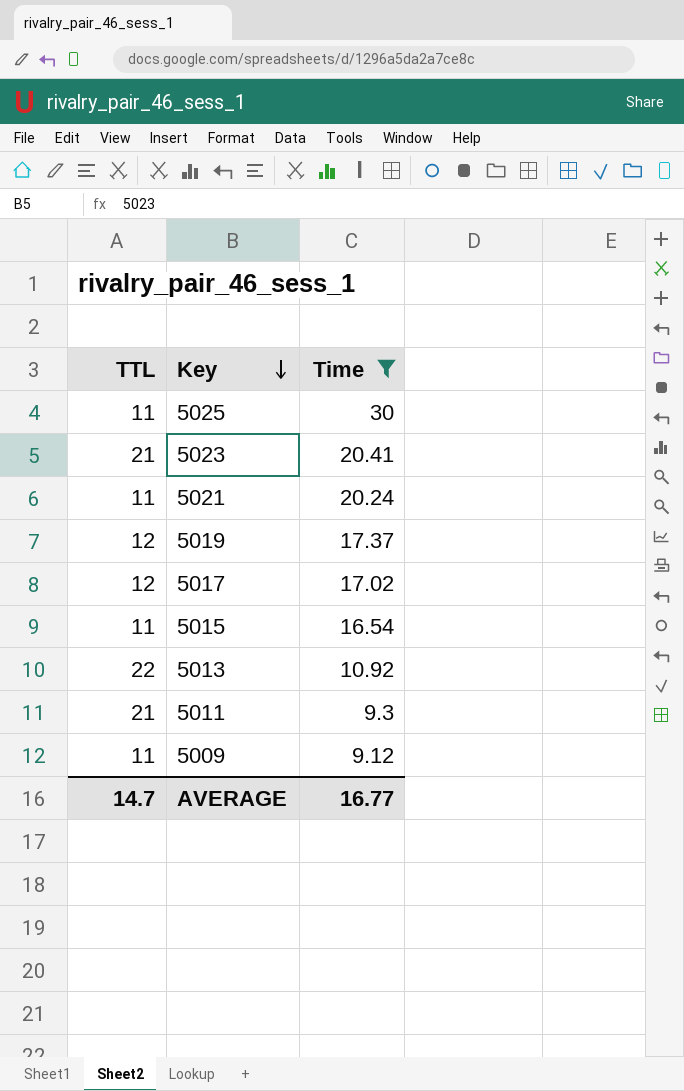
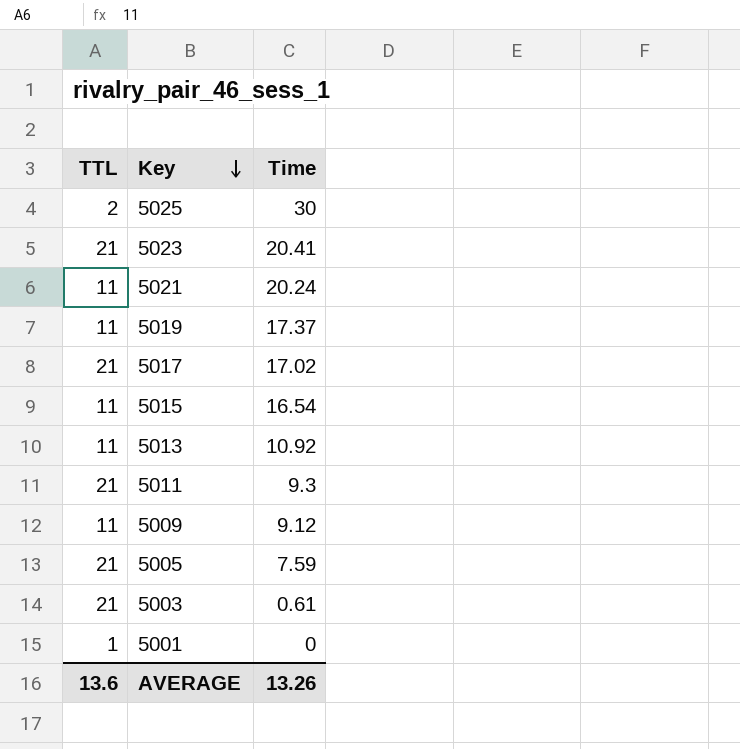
filter: Time >= 9.12 -> none
5025 | TTL: 11 -> 2
5019 | TTL: 12 -> 11
5017 | TTL: 12 -> 21
5013 | TTL: 22 -> 11
AVERAGE | TTL: 14.7 -> 13.6
AVERAGE | Time: 16.77 -> 13.26

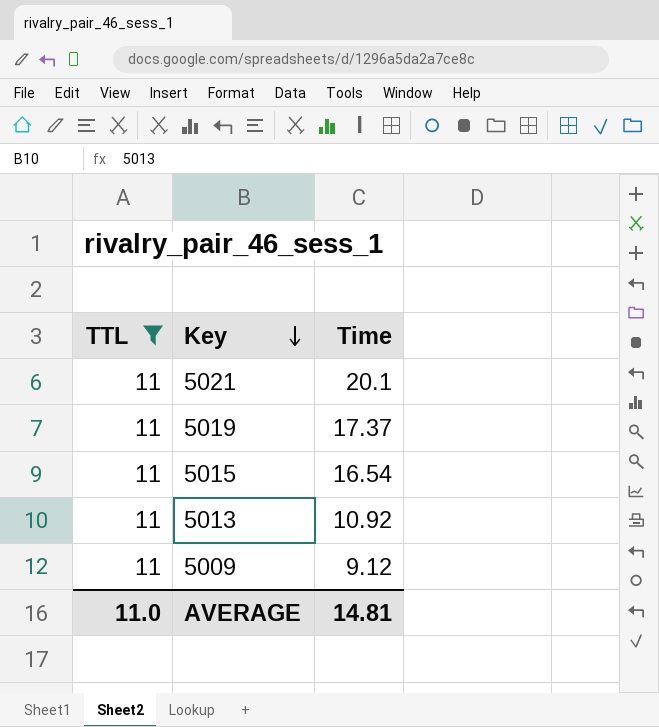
filter: none -> TTL = 11
5021 | Time: 20.24 -> 20.1
AVERAGE | TTL: 13.6 -> 11.0
AVERAGE | Time: 13.26 -> 14.81

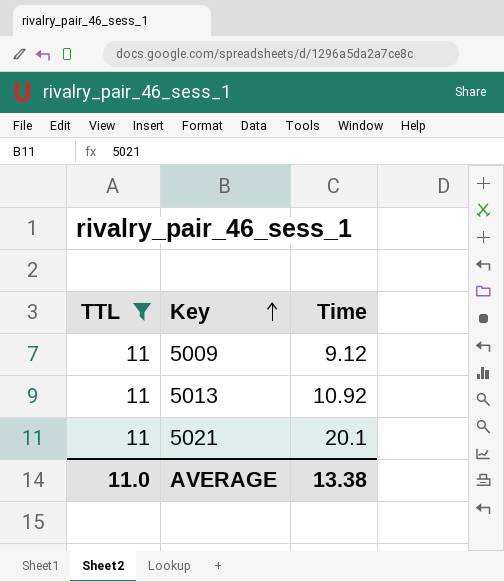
row order: Key descending -> Key ascending
row 5019: 11 | 17.37 -> none
row 5015: 11 | 16.54 -> none
AVERAGE | Time: 14.81 -> 13.38

